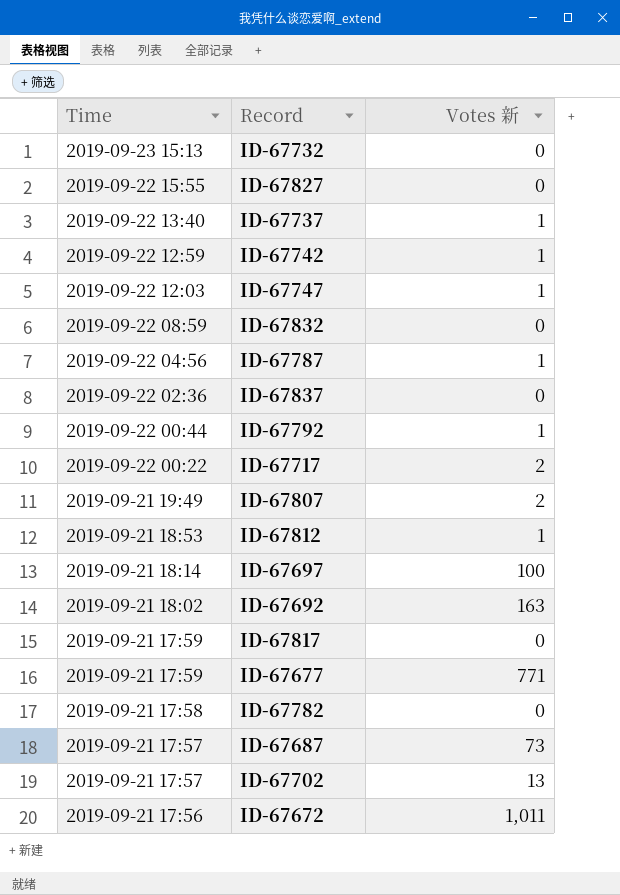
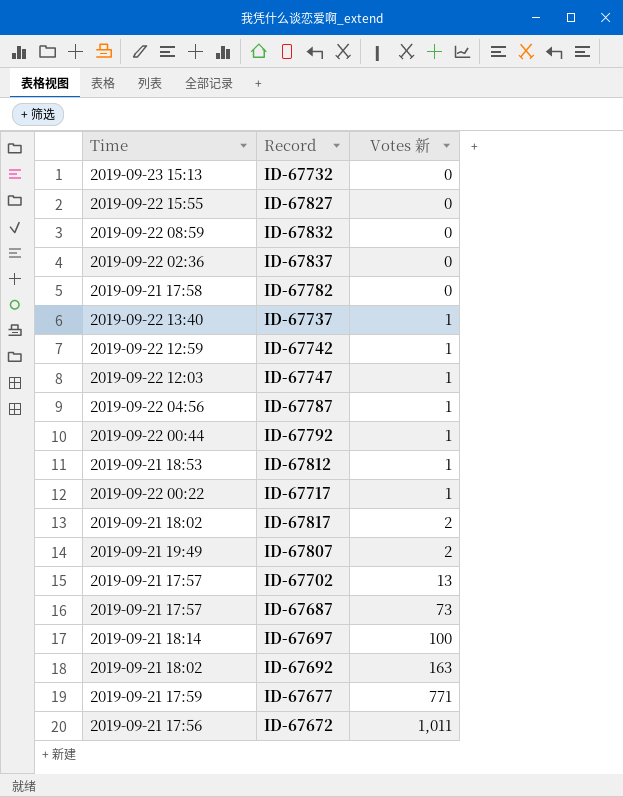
row order: Time descending -> Votes 新 ascending
ID-67717 | Votes 新: 2 -> 1
ID-67817 | Time: 2019-09-21 17:59 -> 2019-09-21 18:02
ID-67817 | Votes 新: 0 -> 2

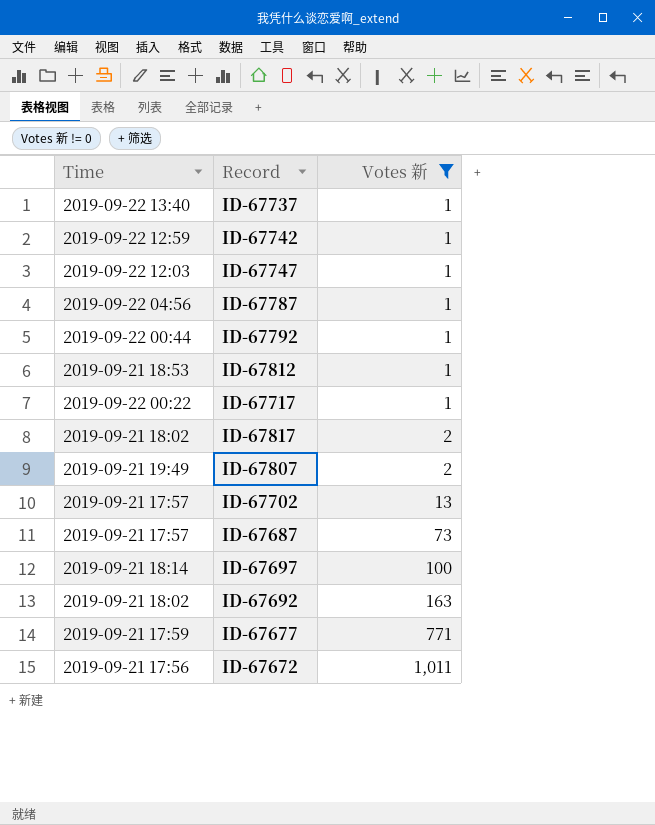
filter: none -> Votes 新 != 0

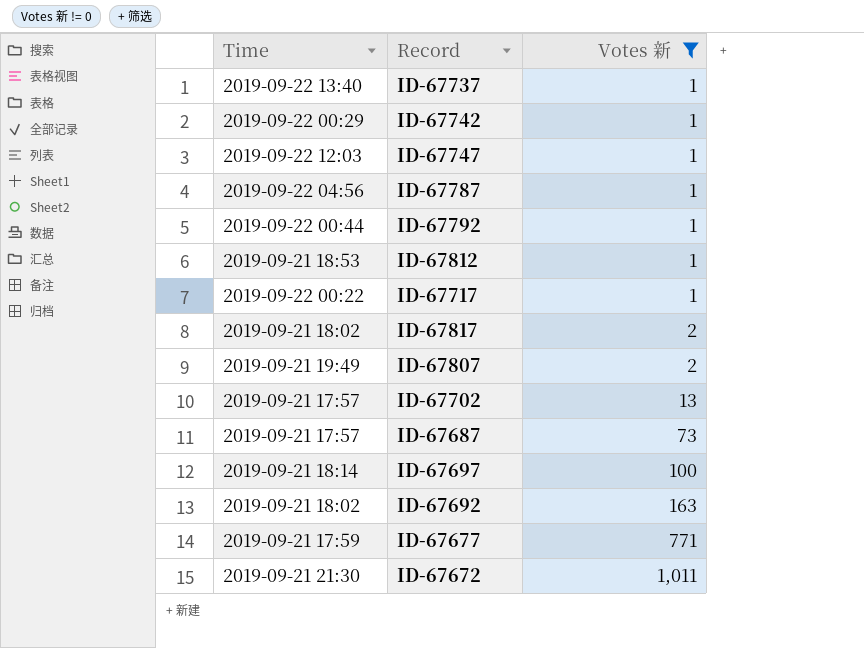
ID-67742 | Time: 2019-09-22 12:59 -> 2019-09-22 00:29
ID-67672 | Time: 2019-09-21 17:56 -> 2019-09-21 21:30

